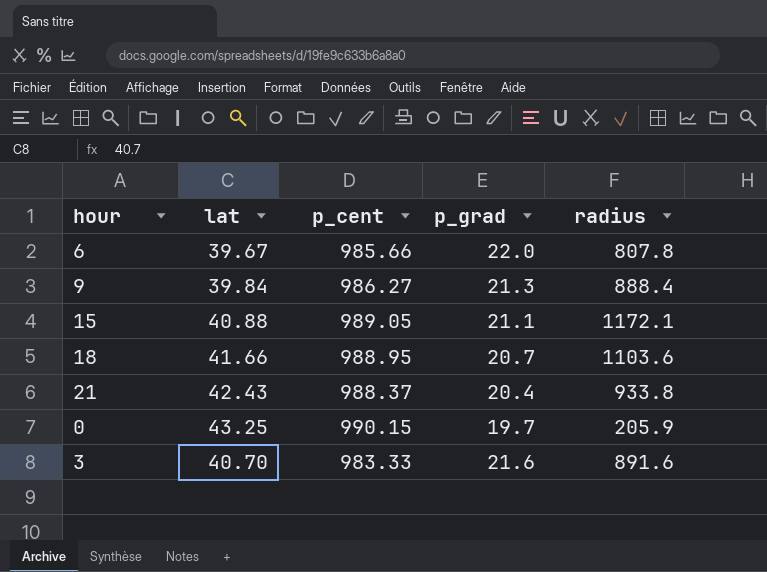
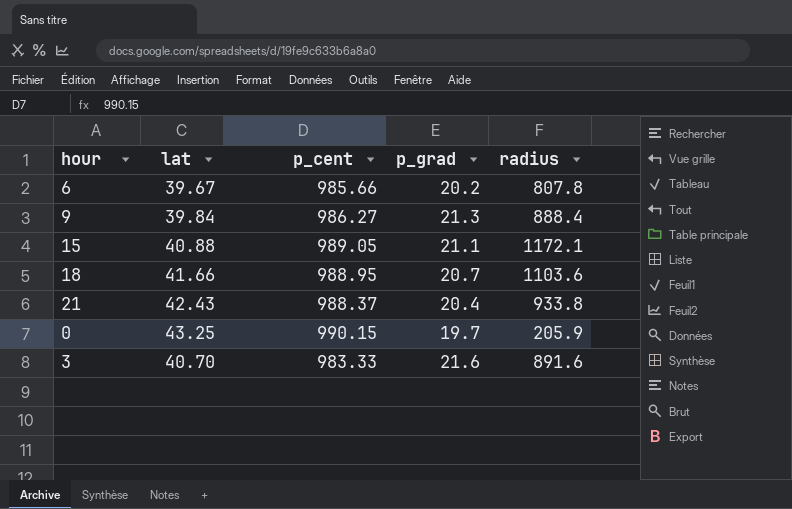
6 | p_grad: 22.0 -> 20.2

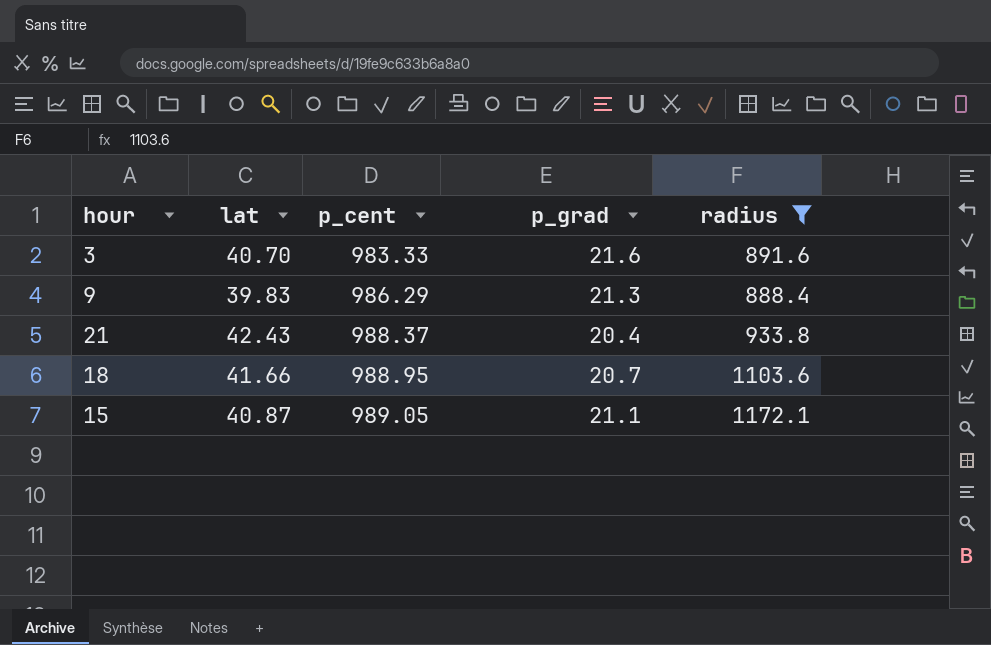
filter: none -> radius >= 888.4
row order: none -> p_cent ascending
9 | lat: 39.84 -> 39.83
9 | p_cent: 986.27 -> 986.29
15 | lat: 40.88 -> 40.87

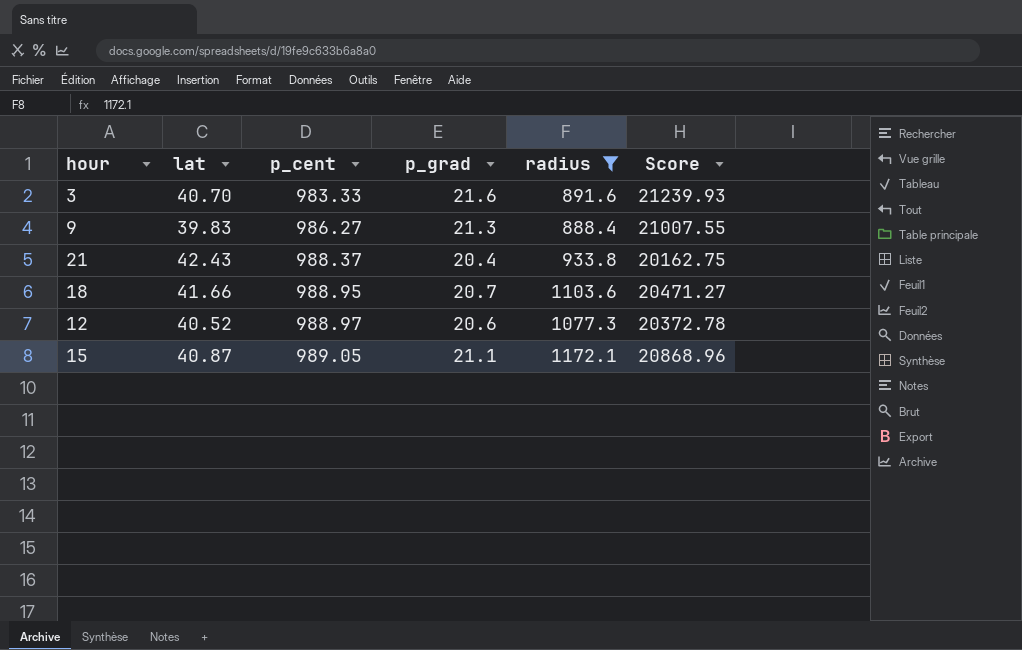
column Score | formula: none -> [p_cent] * [p_grad]
9 | p_cent: 986.29 -> 986.27
row 12: none -> 40.52 | 988.97 | 20.6 | 1077.3 | 20372.78

